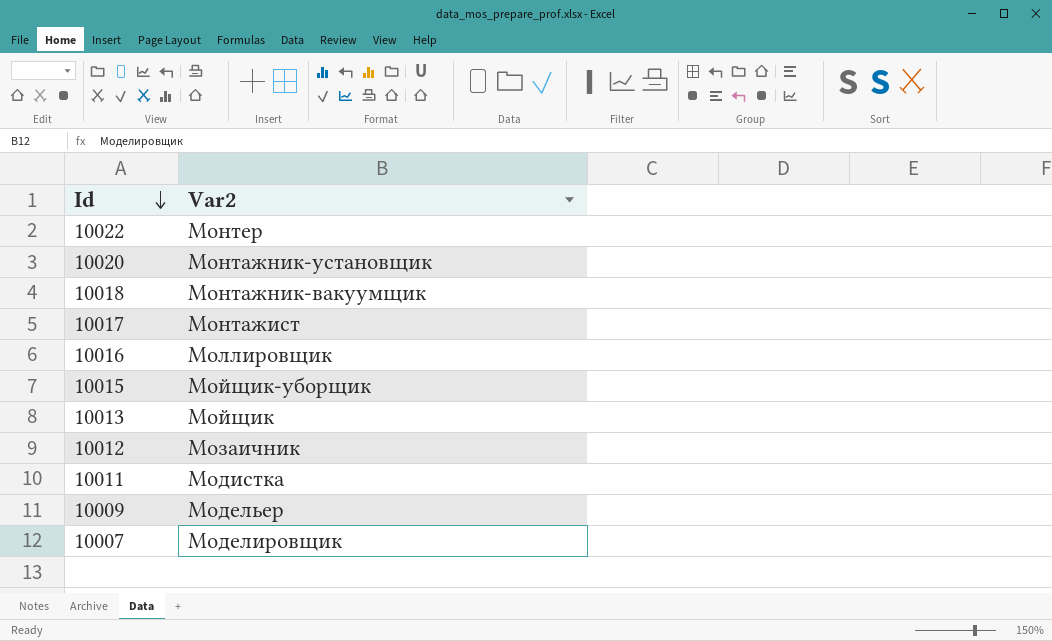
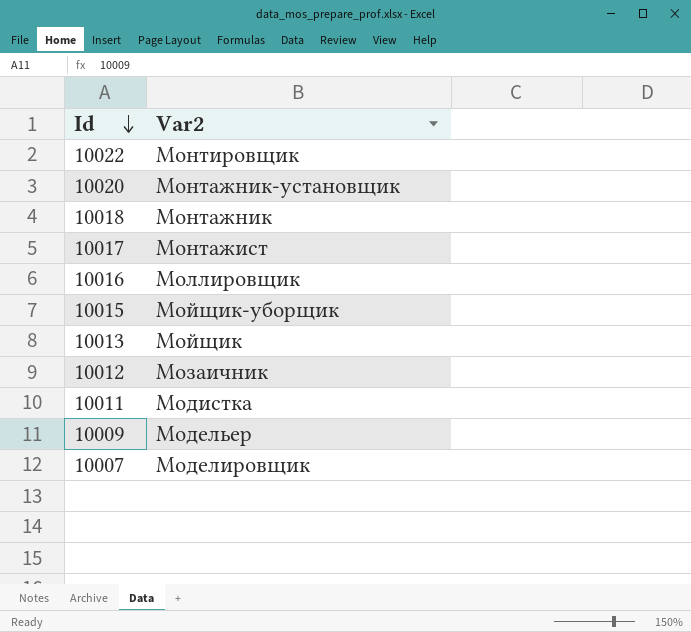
10022 | Var2: Монтер -> Монтировщик
10018 | Var2: Монтажник-вакуумщик -> Монтажник

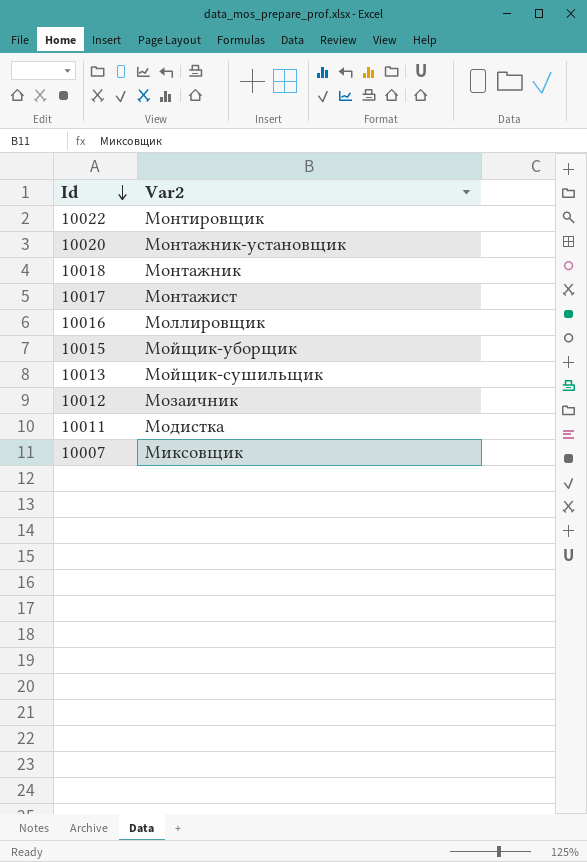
row 10009: Модельер -> none
10013 | Var2: Мойщик -> Мойщик-сушильщик
10007 | Var2: Моделировщик -> Миксовщик

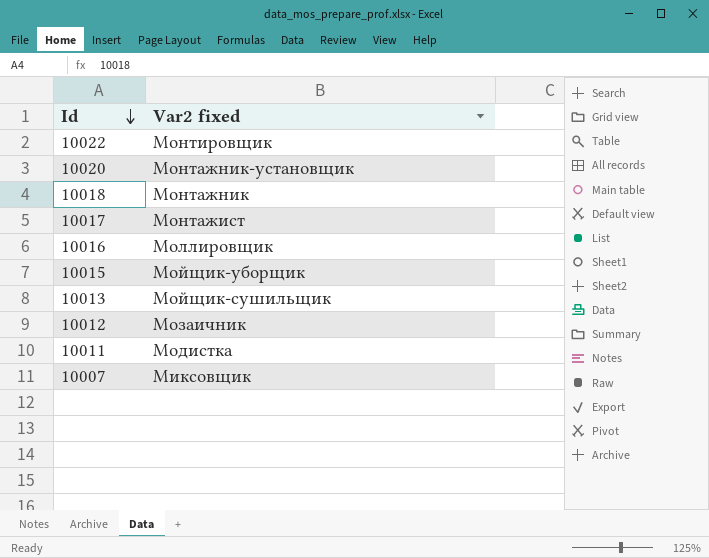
column name: Var2 -> Var2 fixed

